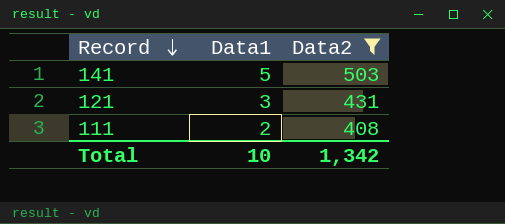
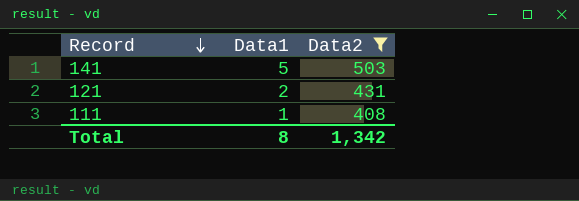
121 | Data1: 3 -> 2
111 | Data1: 2 -> 1
Total | Data1: 10 -> 8

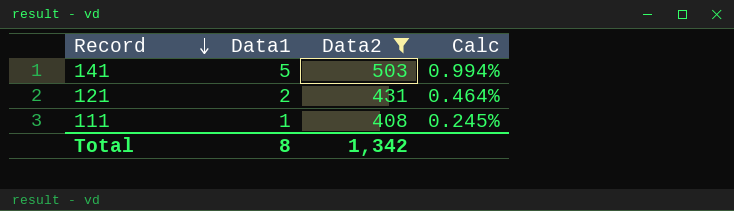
column Calc | formula: none -> [Data1] / [Data2]

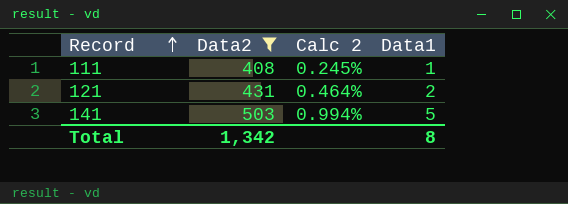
row order: Record descending -> Record ascending
column name: Calc -> Calc 2
column Data1 | position: 2 -> 4

